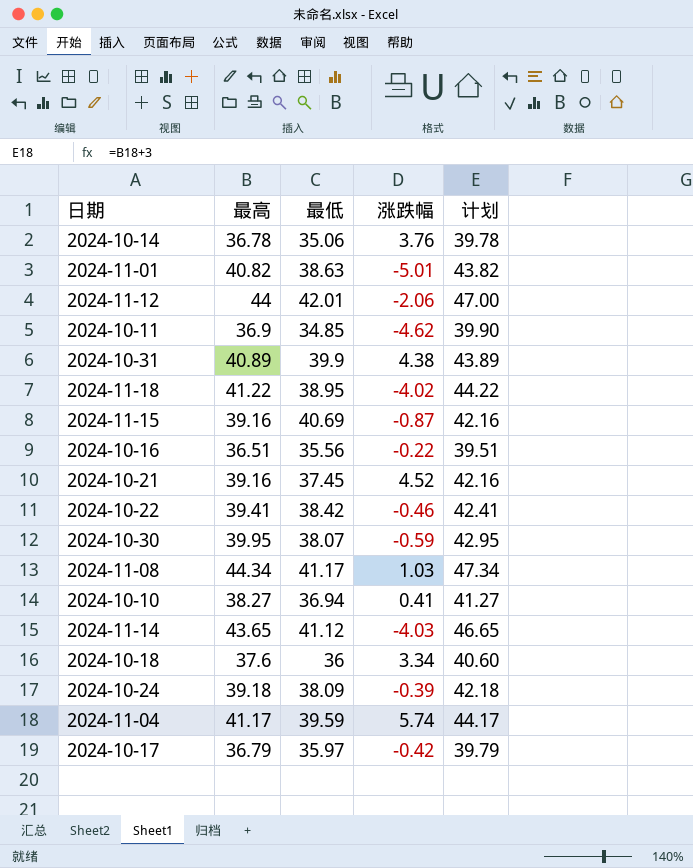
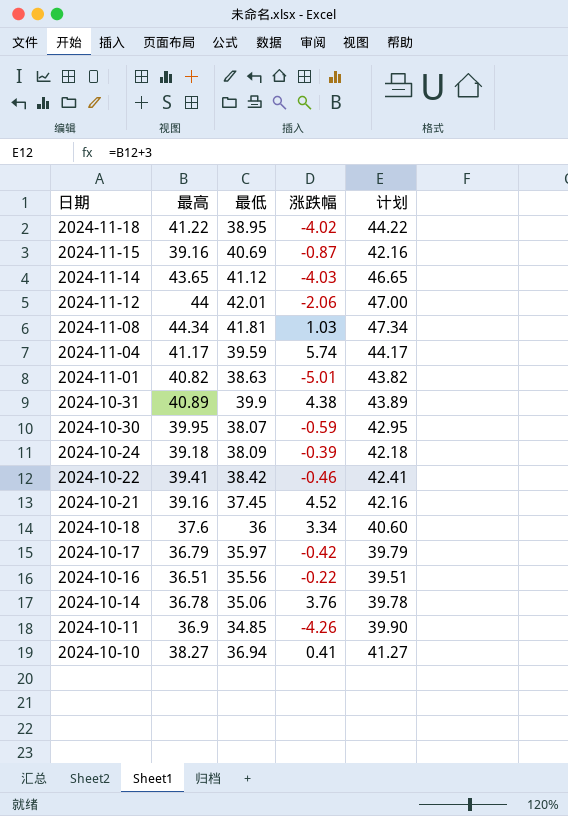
row order: none -> 日期 descending
2024-11-08 | 最低: 41.17 -> 41.81
2024-10-11 | 涨跌幅: -4.62 -> -4.26

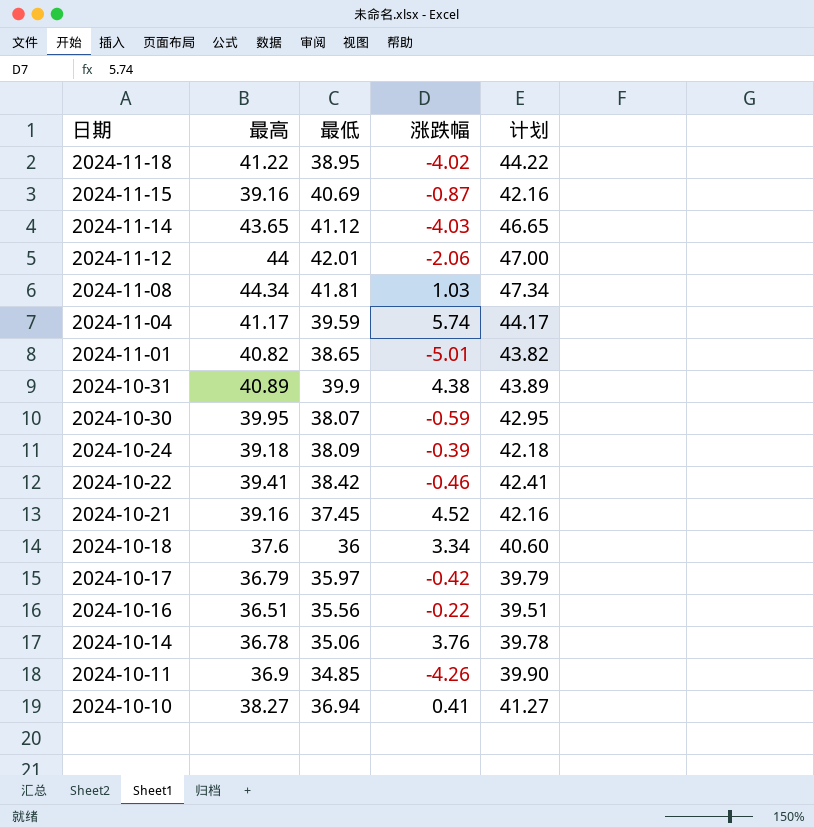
2024-11-01 | 最低: 38.63 -> 38.65

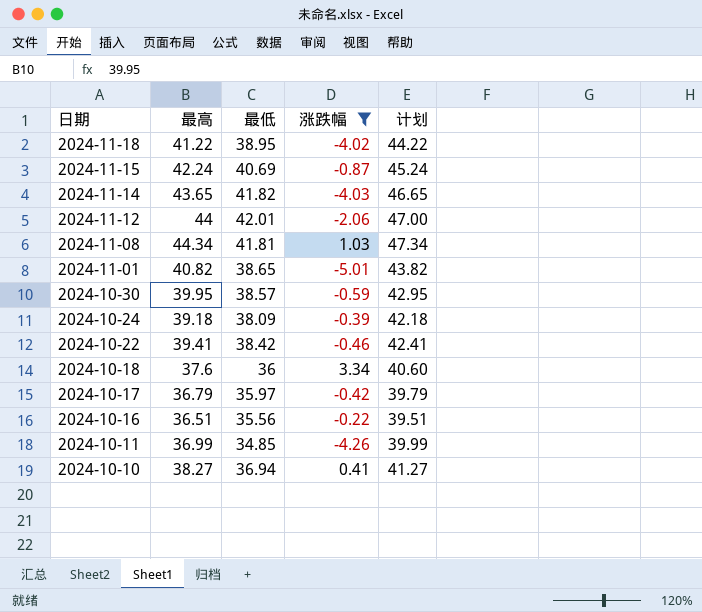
filter: none -> 涨跌幅 <= 3.34
2024-11-15 | 最高: 39.16 -> 42.24
2024-11-15 | 计划: 42.16 -> 45.24
2024-11-14 | 最低: 41.12 -> 41.82
2024-10-30 | 最低: 38.07 -> 38.57
2024-10-11 | 最高: 36.9 -> 36.99
2024-10-11 | 计划: 39.90 -> 39.99

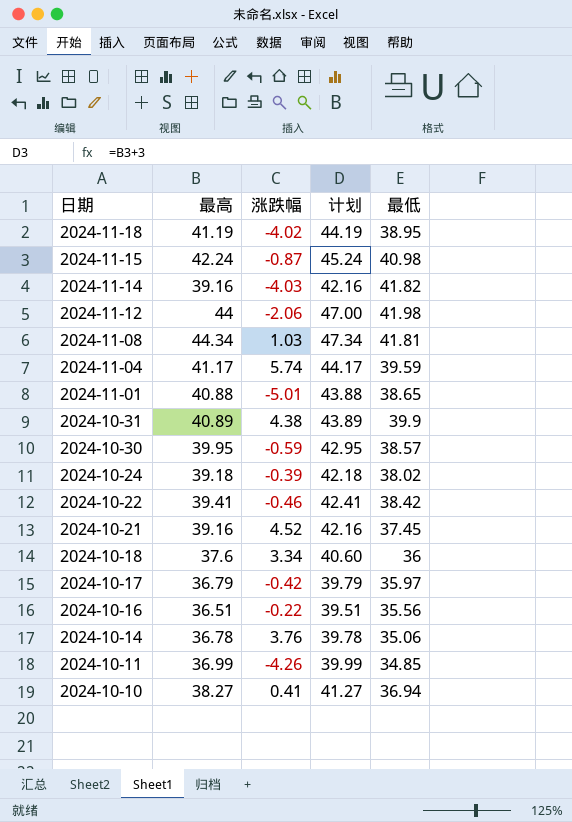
filter: 涨跌幅 <= 3.34 -> none
column 最低 | position: 3 -> 5
2024-11-18 | 最高: 41.22 -> 41.19
2024-11-18 | 计划: 44.22 -> 44.19
2024-11-15 | 最低: 40.69 -> 40.98
2024-11-14 | 最高: 43.65 -> 39.16
2024-11-14 | 计划: 46.65 -> 42.16
2024-11-12 | 最低: 42.01 -> 41.98
2024-11-01 | 最高: 40.82 -> 40.88
2024-11-01 | 计划: 43.82 -> 43.88
2024-10-24 | 最低: 38.09 -> 38.02

